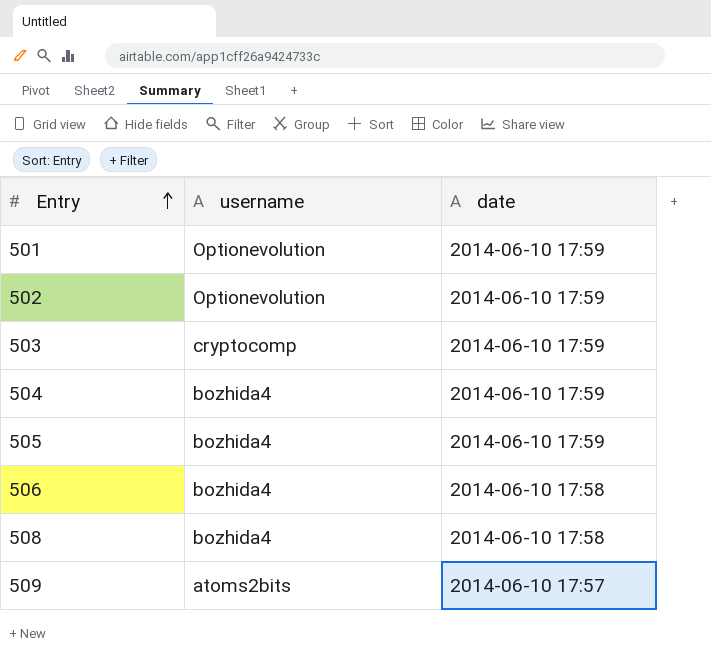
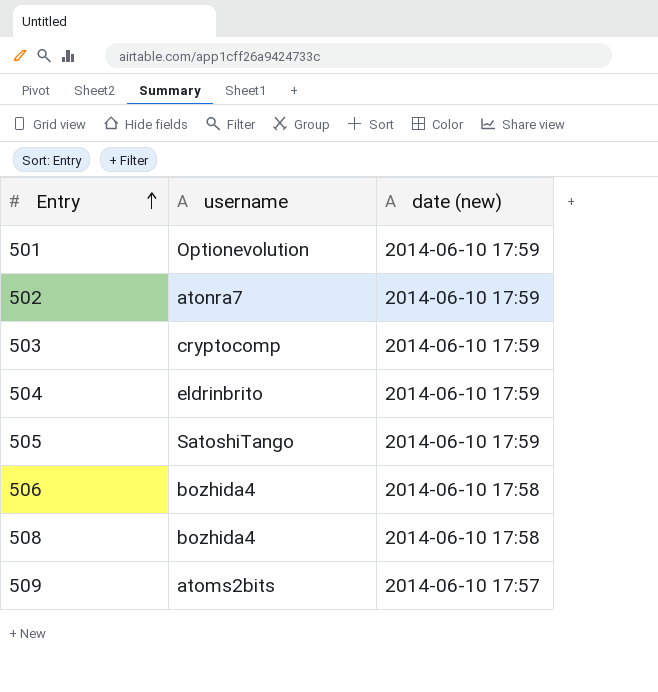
column name: date -> date (new)
502 | username: Optionevolution -> atonra7
504 | username: bozhida4 -> eldrinbrito
505 | username: bozhida4 -> SatoshiTango

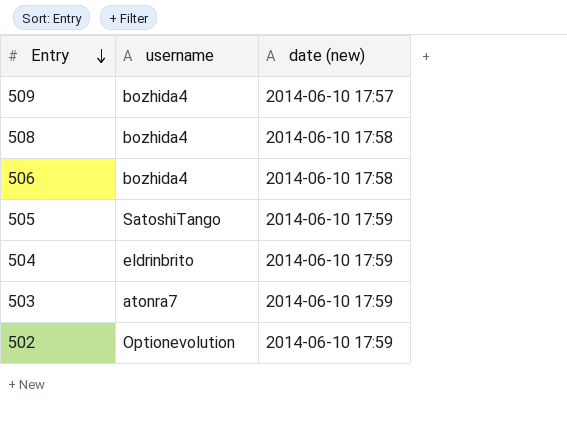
row order: Entry ascending -> Entry descending
row 501: Optionevolution | 2014-06-10 17:59 -> none
509 | username: atoms2bits -> bozhida4
503 | username: cryptocomp -> atonra7
502 | username: atonra7 -> Optionevolution

